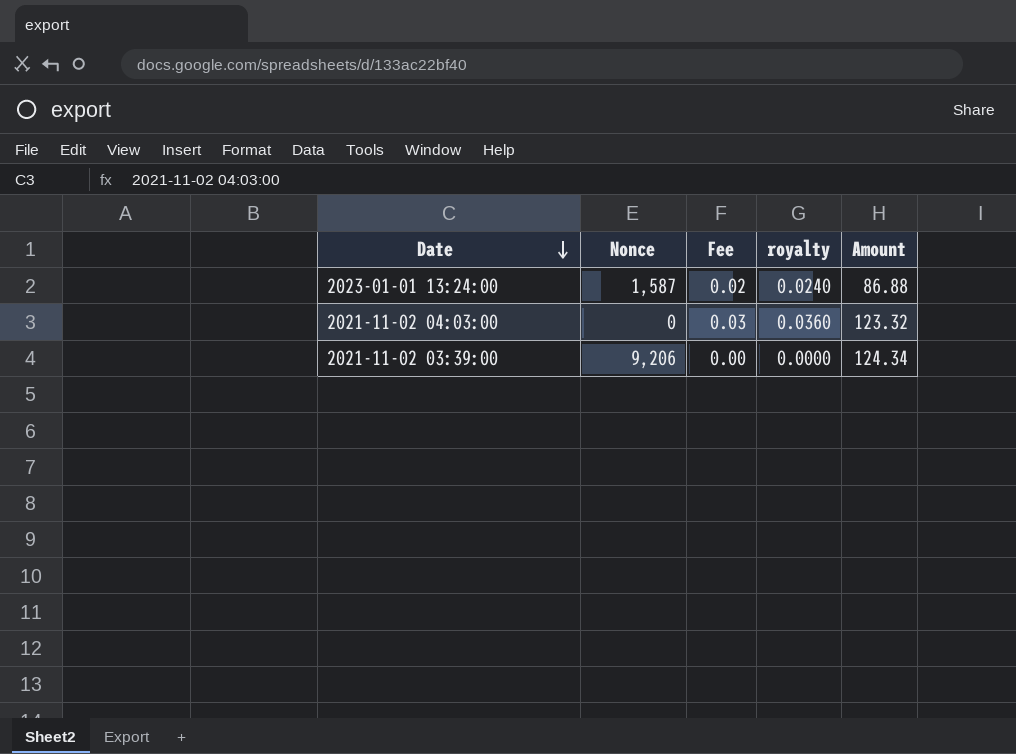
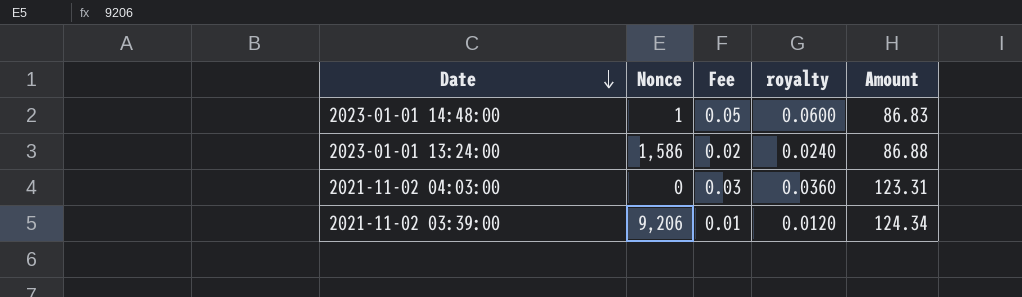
row 2023-01-01 14:48:00: none -> 1 | 0.05 | 0.0600 | 86.83
2023-01-01 13:24:00 | Nonce: 1,587 -> 1,586
2021-11-02 04:03:00 | Amount: 123.32 -> 123.31
2021-11-02 03:39:00 | Fee: 0.00 -> 0.01
2021-11-02 03:39:00 | royalty: 0.0000 -> 0.0120

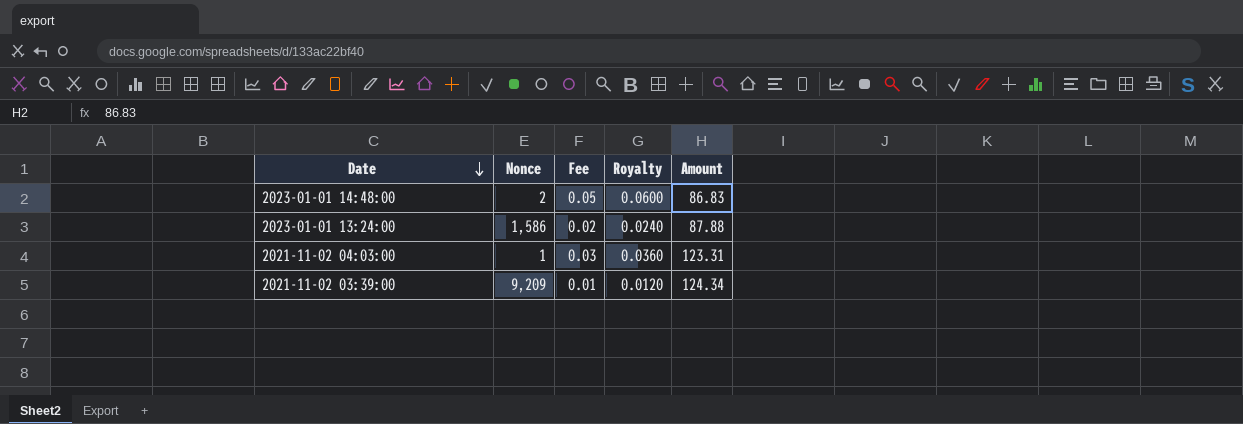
column name: royalty -> Royalty
2023-01-01 14:48:00 | Nonce: 1 -> 2
2023-01-01 13:24:00 | Amount: 86.88 -> 87.88
2021-11-02 04:03:00 | Nonce: 0 -> 1
2021-11-02 03:39:00 | Nonce: 9,206 -> 9,209

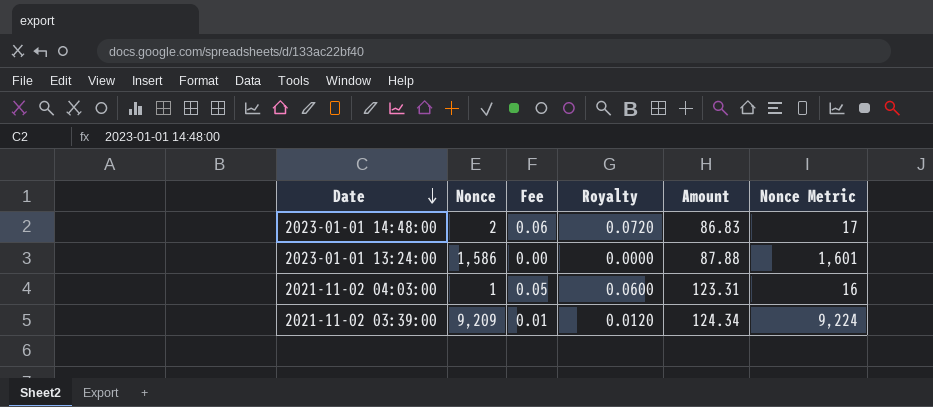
column Nonce Metric | formula: none -> [Nonce] + 15
2023-01-01 14:48:00 | Fee: 0.05 -> 0.06
2023-01-01 14:48:00 | Royalty: 0.0600 -> 0.0720
2023-01-01 13:24:00 | Fee: 0.02 -> 0.00
2023-01-01 13:24:00 | Royalty: 0.0240 -> 0.0000
2021-11-02 04:03:00 | Fee: 0.03 -> 0.05
2021-11-02 04:03:00 | Royalty: 0.0360 -> 0.0600

